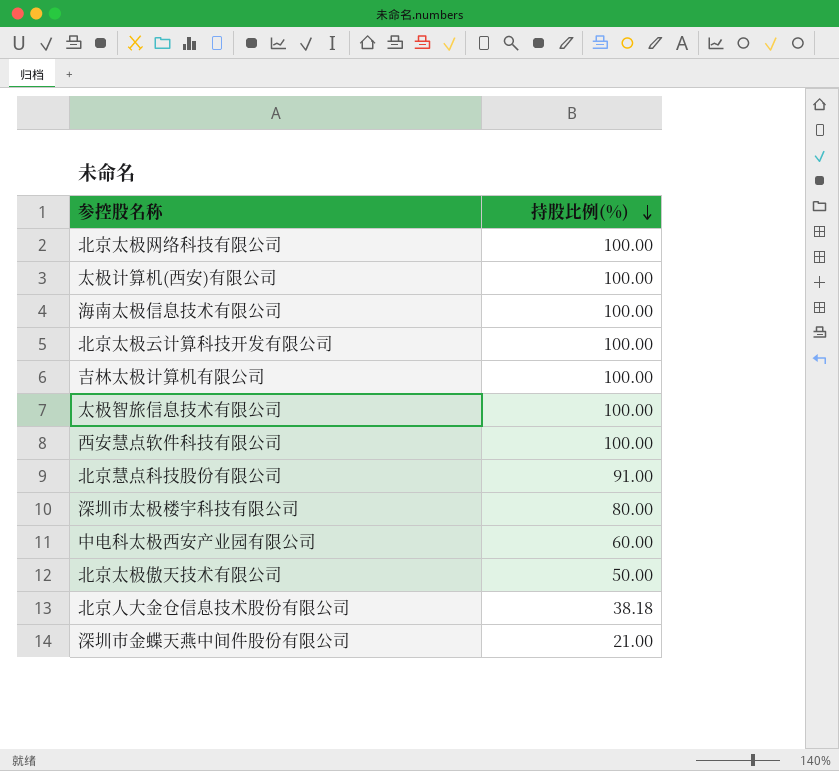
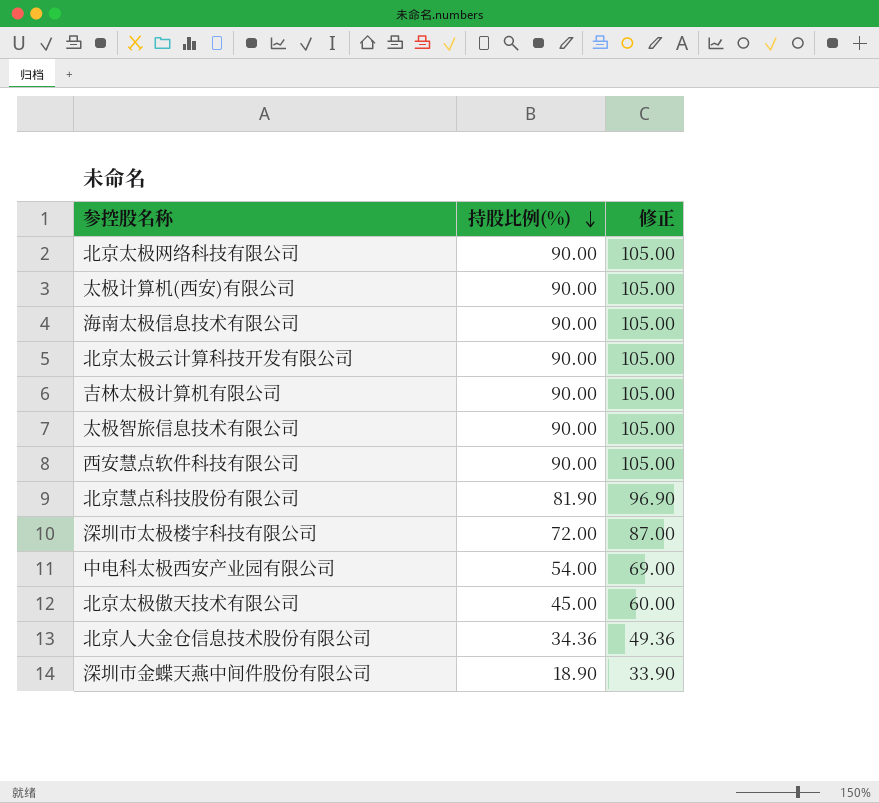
column 修正 | formula: none -> [持股比例(%)] + 15
北京太极网络科技有限公司 | 持股比例(%): 100.00 -> 90.00
太极计算机(西安)有限公司 | 持股比例(%): 100.00 -> 90.00
海南太极信息技术有限公司 | 持股比例(%): 100.00 -> 90.00
北京太极云计算科技开发有限公司 | 持股比例(%): 100.00 -> 90.00
吉林太极计算机有限公司 | 持股比例(%): 100.00 -> 90.00
太极智旅信息技术有限公司 | 持股比例(%): 100.00 -> 90.00
西安慧点软件科技有限公司 | 持股比例(%): 100.00 -> 90.00
北京慧点科技股份有限公司 | 持股比例(%): 91.00 -> 81.90
深圳市太极楼宇科技有限公司 | 持股比例(%): 80.00 -> 72.00
中电科太极西安产业园有限公司 | 持股比例(%): 60.00 -> 54.00
北京太极傲天技术有限公司 | 持股比例(%): 50.00 -> 45.00
北京人大金仓信息技术股份有限公司 | 持股比例(%): 38.18 -> 34.36
深圳市金蝶天燕中间件股份有限公司 | 持股比例(%): 21.00 -> 18.90

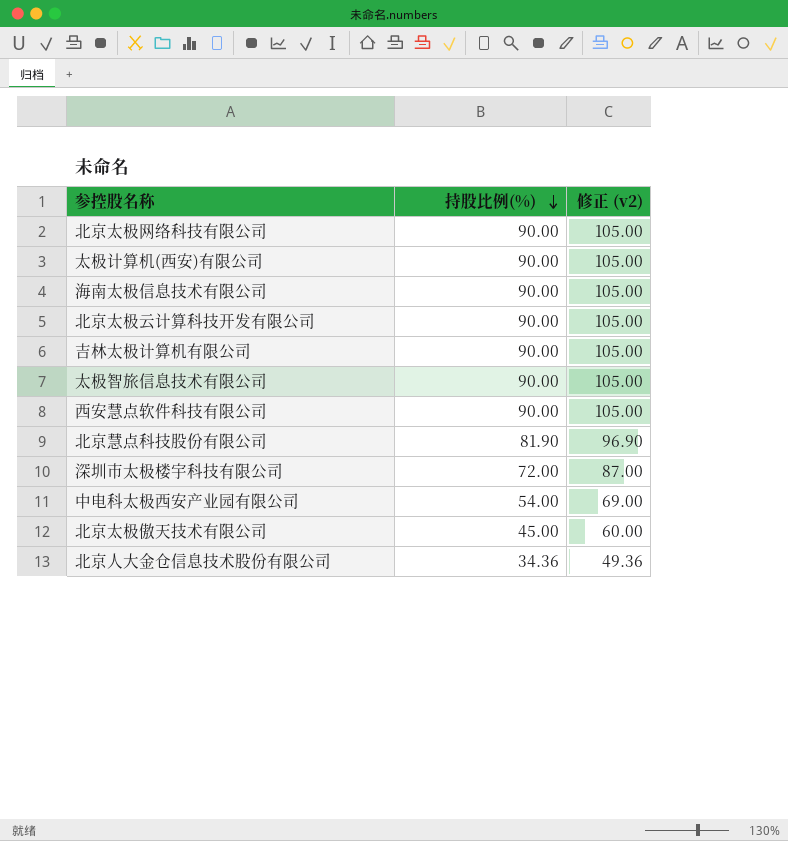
column name: 修正 -> 修正 (v2)
row 深圳市金蝶天燕中间件股份有限公司: 18.90 | 33.90 -> none

